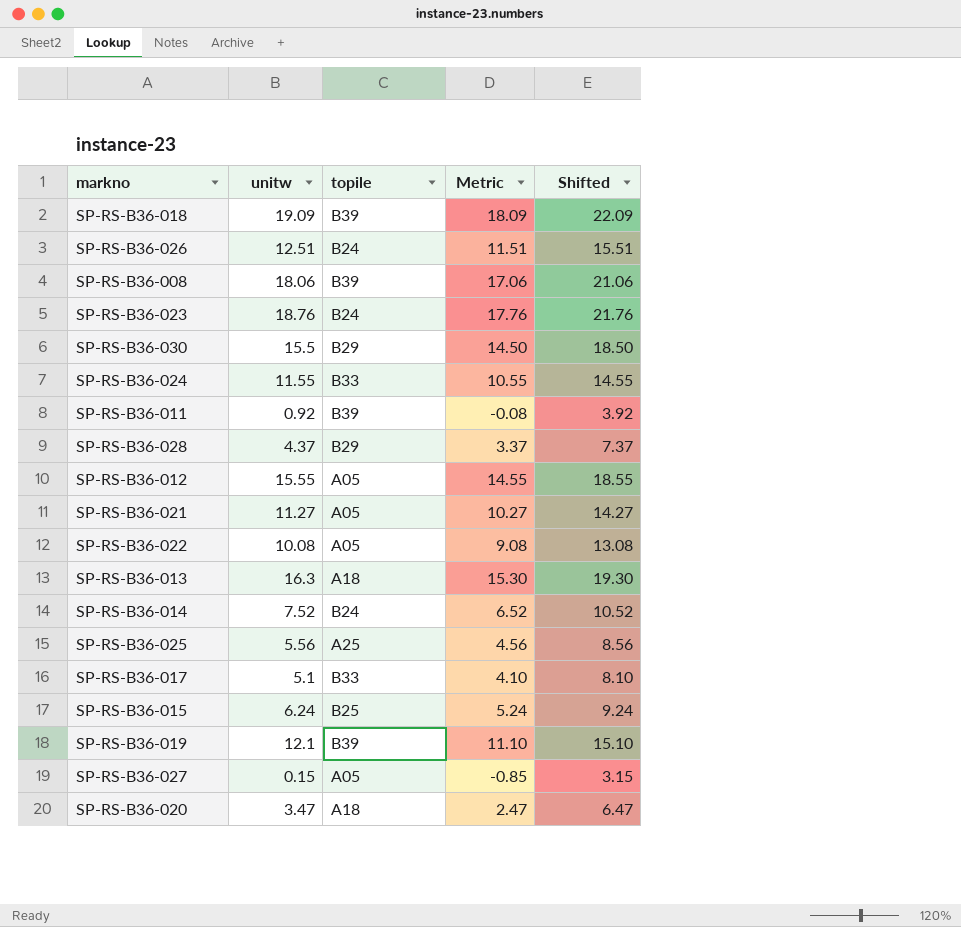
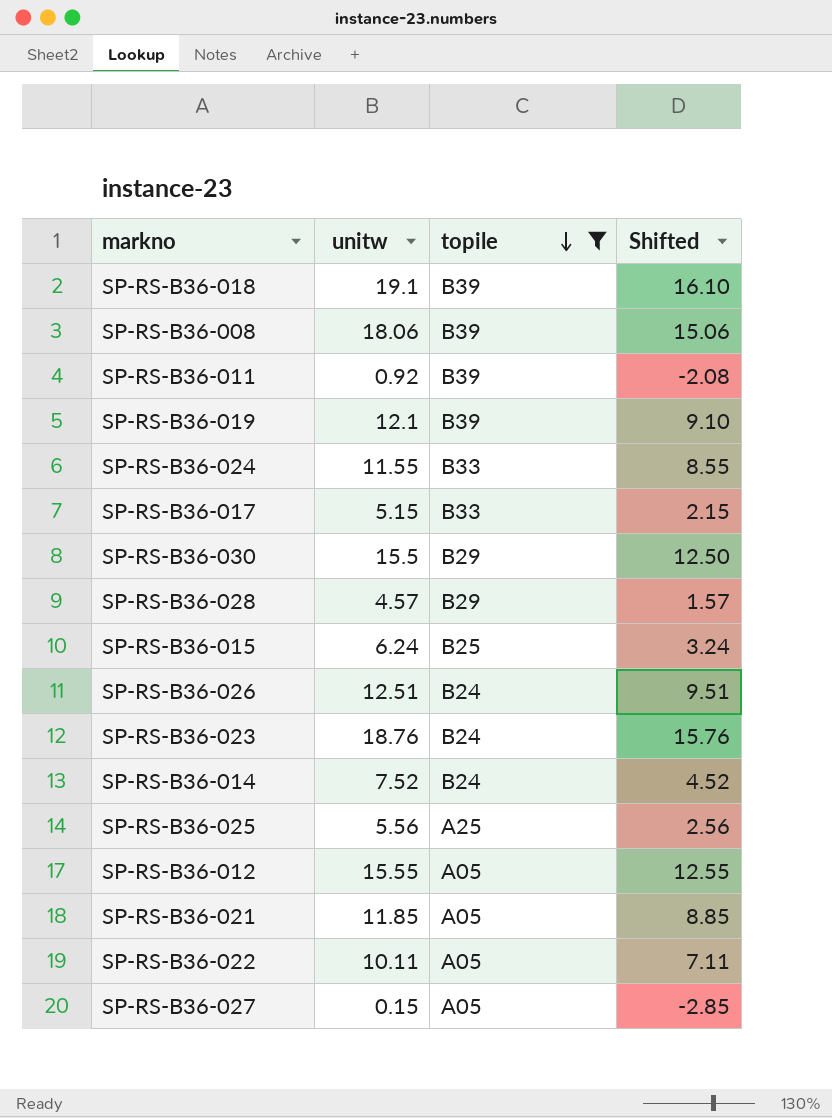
filter: none -> topile != A18
row order: none -> topile descending
column Metric | formula: [unitw] - 1 -> none
column Shifted | formula: [unitw] + 3 -> [unitw] - 3
SP-RS-B36-018 | unitw: 19.09 -> 19.1
SP-RS-B36-017 | unitw: 5.1 -> 5.15
SP-RS-B36-028 | unitw: 4.37 -> 4.57
SP-RS-B36-021 | unitw: 11.27 -> 11.85
SP-RS-B36-022 | unitw: 10.08 -> 10.11

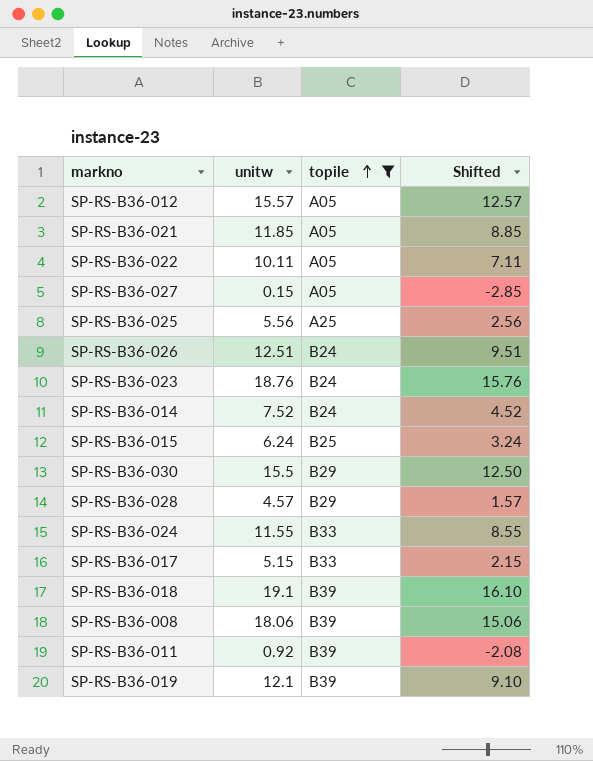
row order: topile descending -> topile ascending
SP-RS-B36-012 | unitw: 15.55 -> 15.57
SP-RS-B36-012 | Shifted: 12.55 -> 12.57

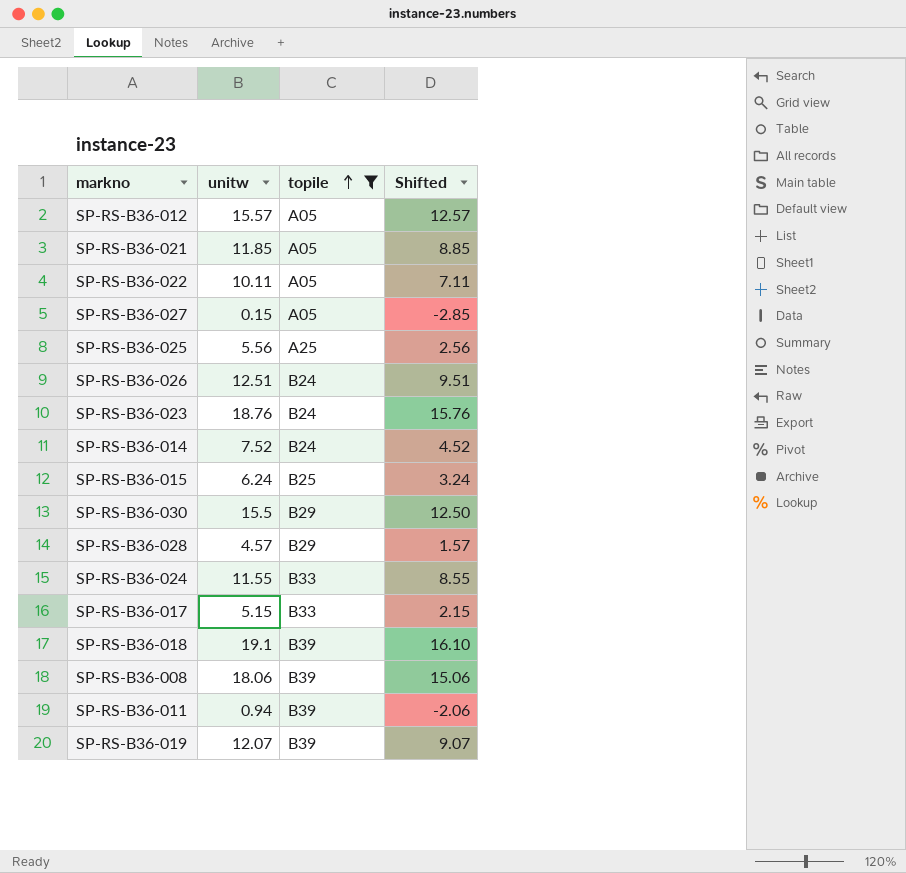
SP-RS-B36-011 | unitw: 0.92 -> 0.94
SP-RS-B36-011 | Shifted: -2.08 -> -2.06
SP-RS-B36-019 | unitw: 12.1 -> 12.07
SP-RS-B36-019 | Shifted: 9.10 -> 9.07

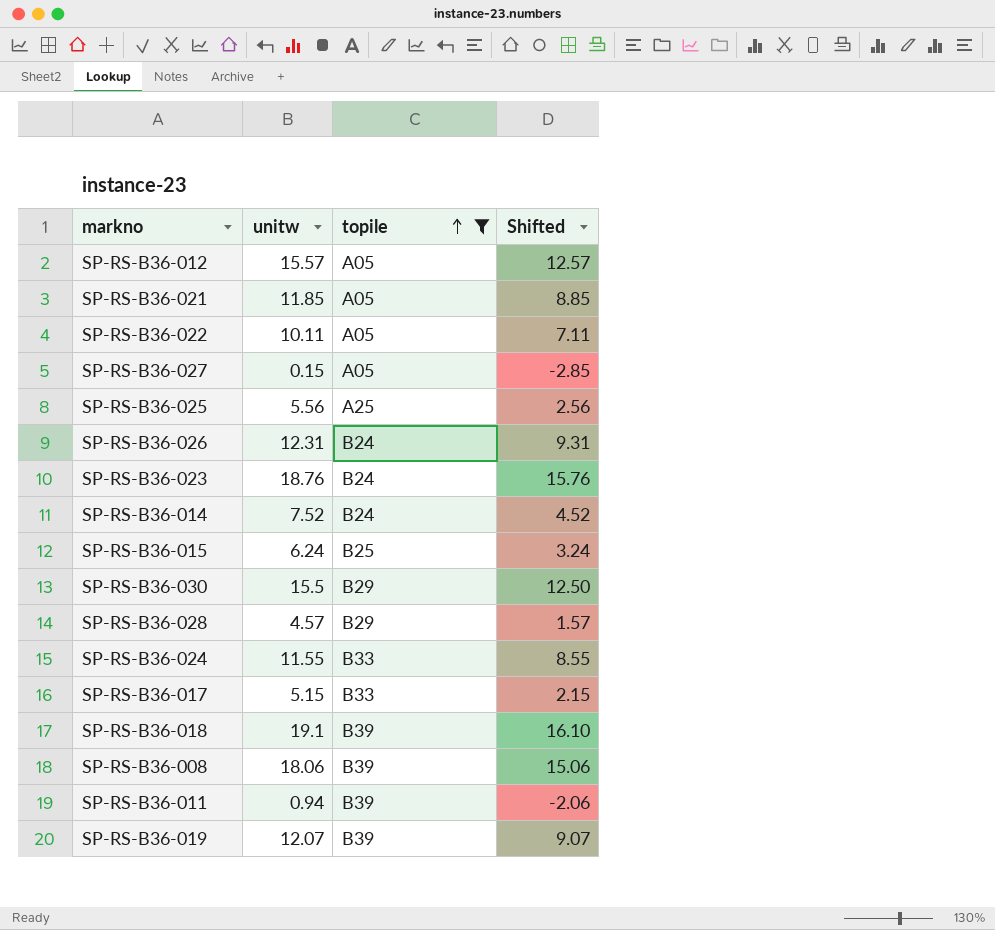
SP-RS-B36-026 | unitw: 12.51 -> 12.31
SP-RS-B36-026 | Shifted: 9.51 -> 9.31

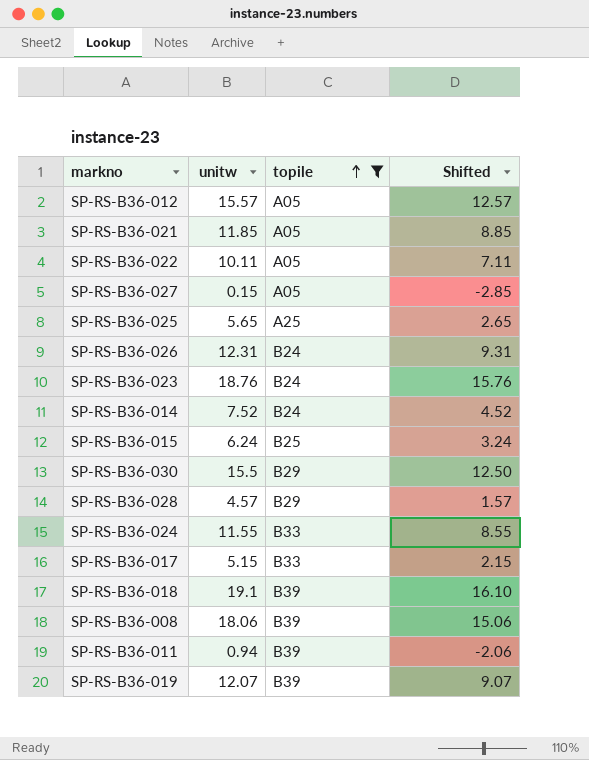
SP-RS-B36-025 | unitw: 5.56 -> 5.65
SP-RS-B36-025 | Shifted: 2.56 -> 2.65

